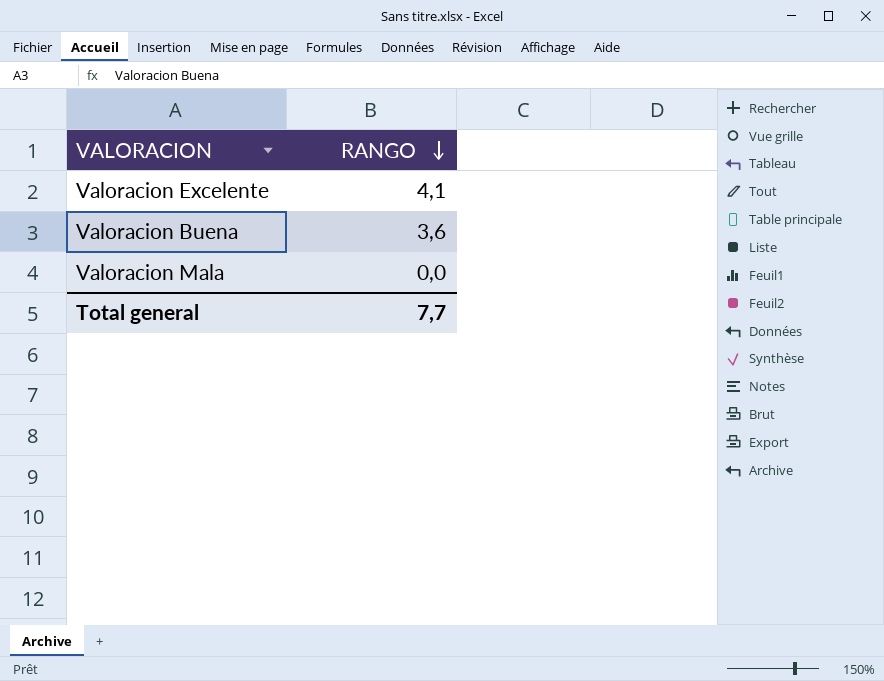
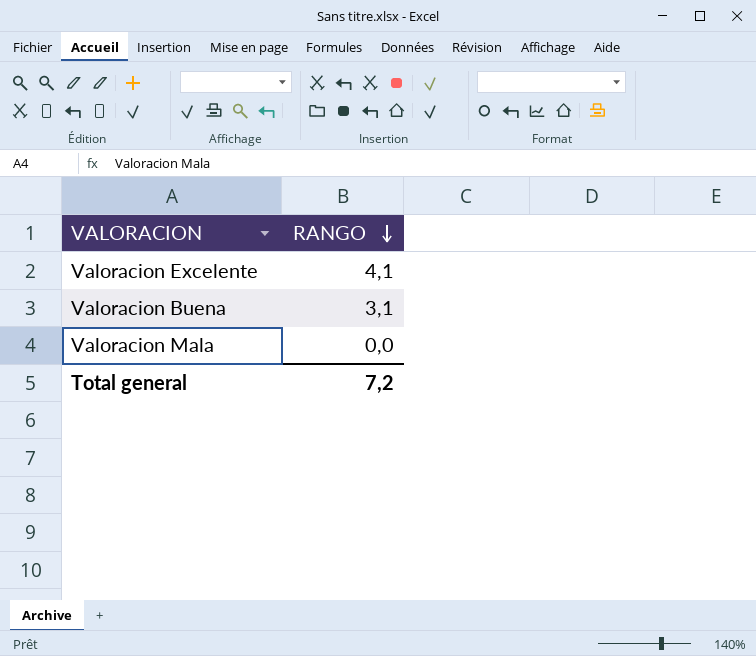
Valoracion Buena | RANGO: 3,6 -> 3,1
Total general | RANGO: 7,7 -> 7,2

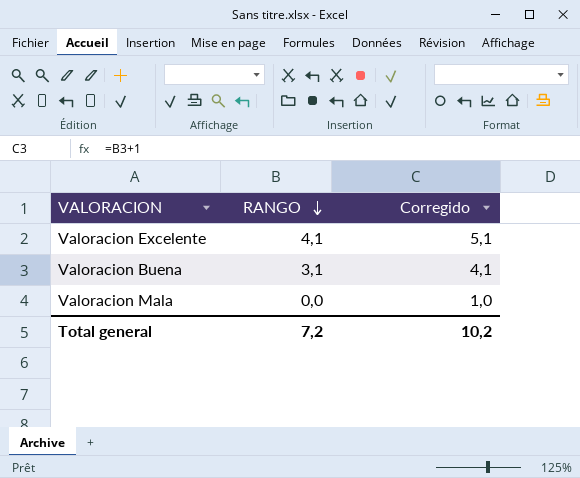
column Corregido | formula: none -> [RANGO] + 1

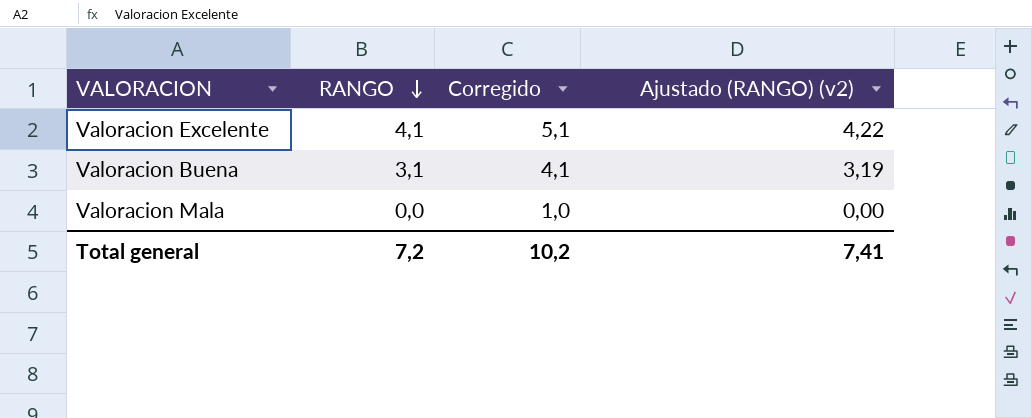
column Ajustado (RANGO) (v2) | formula: none -> [RANGO] * 1,03

